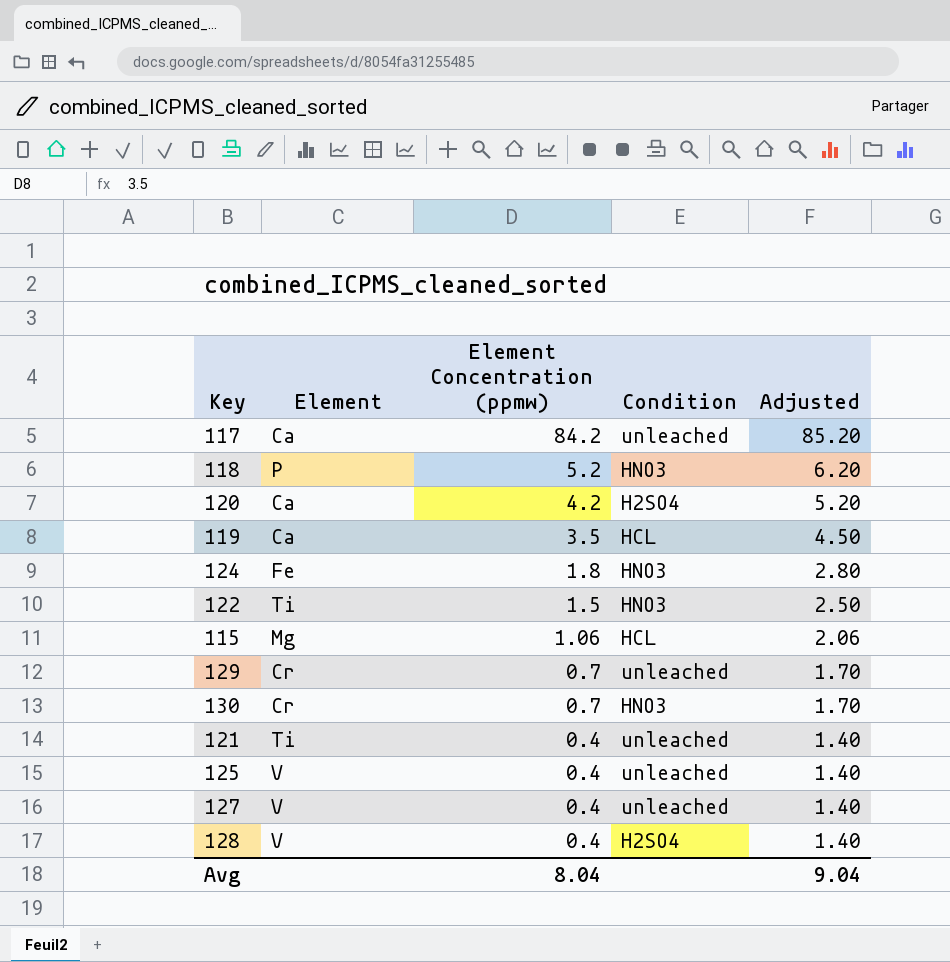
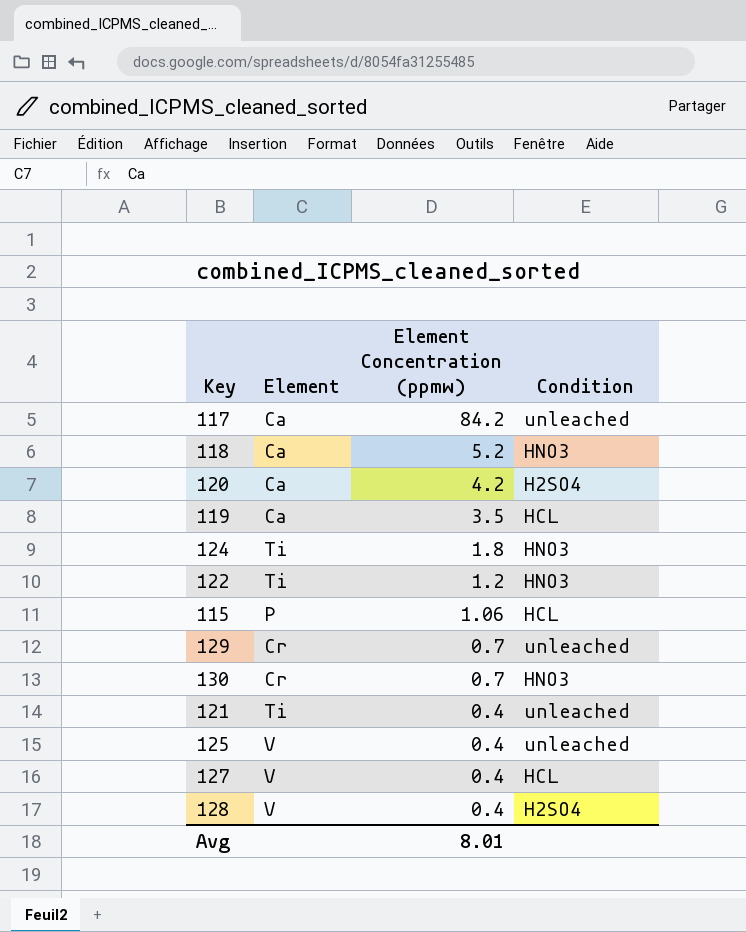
column Adjusted | formula: [Element Concentration (ppmw)] + 1 -> none
118 | Element: P -> Ca
124 | Element: Fe -> Ti
122 | Element Concentration (ppmw): 1.5 -> 1.2
115 | Element: Mg -> P
127 | Condition: unleached -> HCL
Avg | Element Concentration (ppmw): 8.04 -> 8.01

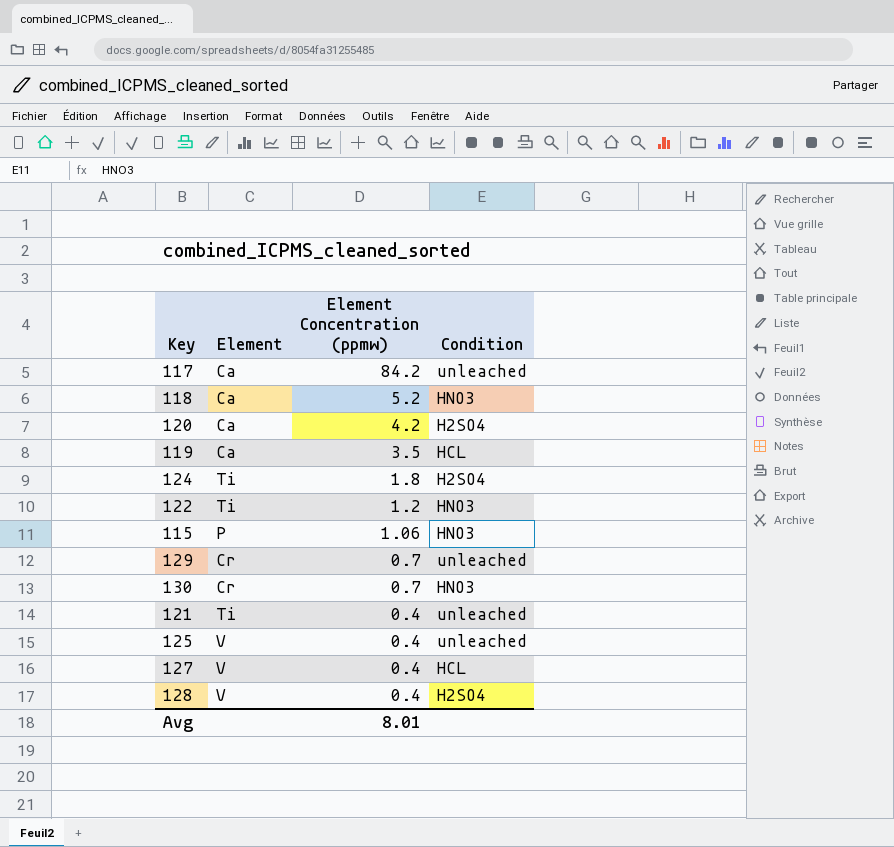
124 | Condition: HNO3 -> H2SO4
115 | Condition: HCL -> HNO3

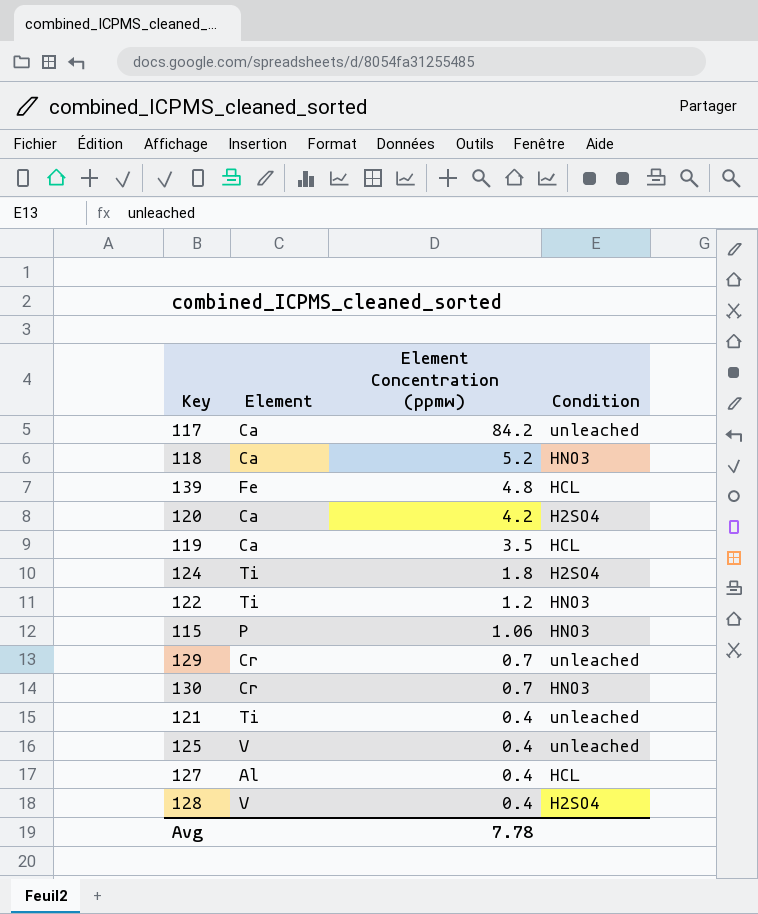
row 139: none -> Fe | 4.8 | HCL
127 | Element: V -> Al
Avg | Element Concentration (ppmw): 8.01 -> 7.78

